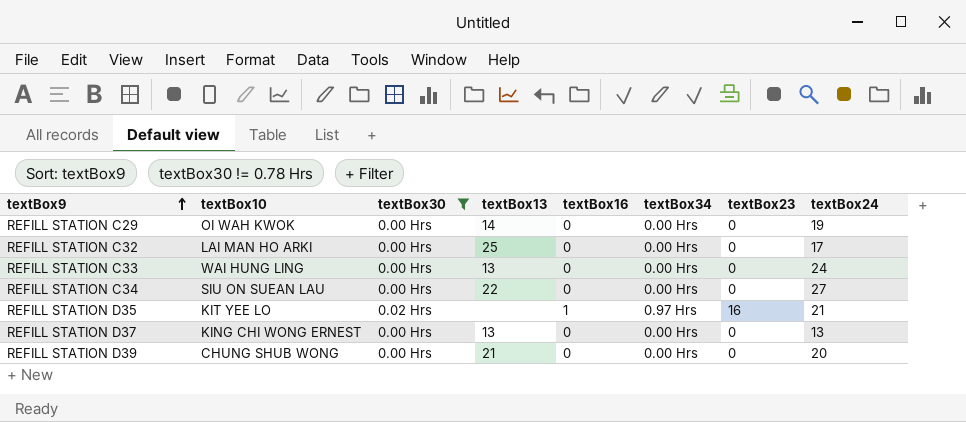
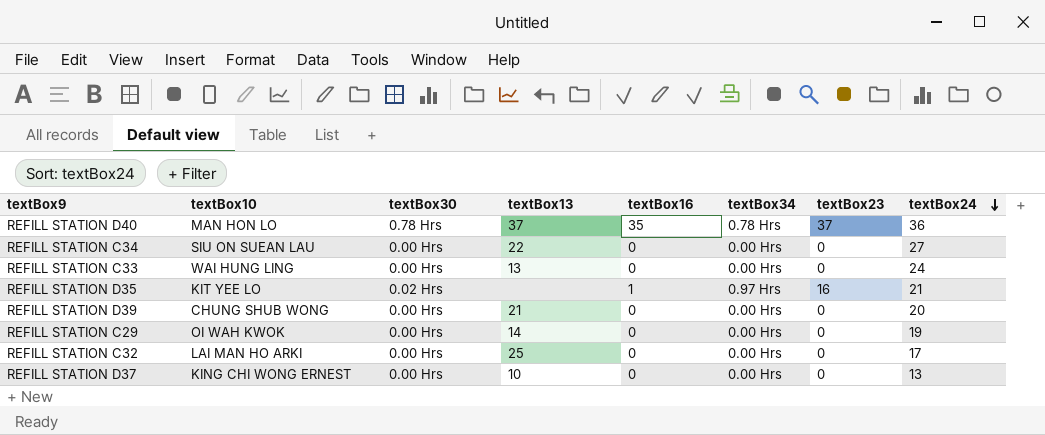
filter: textBox30 != 0.78 Hrs -> none
row order: textBox9 ascending -> textBox24 descending
REFILL STATION D37 | textBox13: 13 -> 10

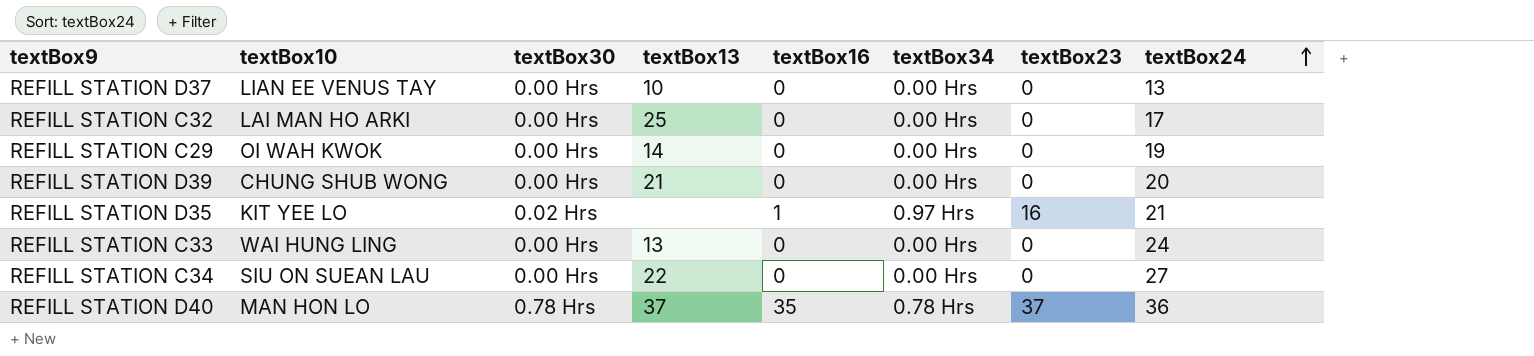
row order: textBox24 descending -> textBox24 ascending
REFILL STATION D37 | textBox10: KING CHI WONG ERNEST -> LIAN EE VENUS TAY

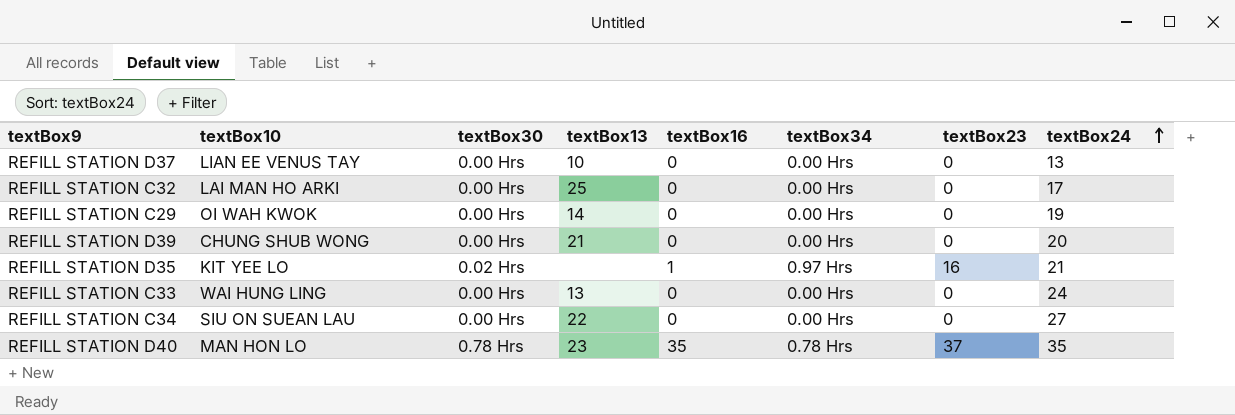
REFILL STATION D40 | textBox13: 37 -> 23
REFILL STATION D40 | textBox24: 36 -> 35

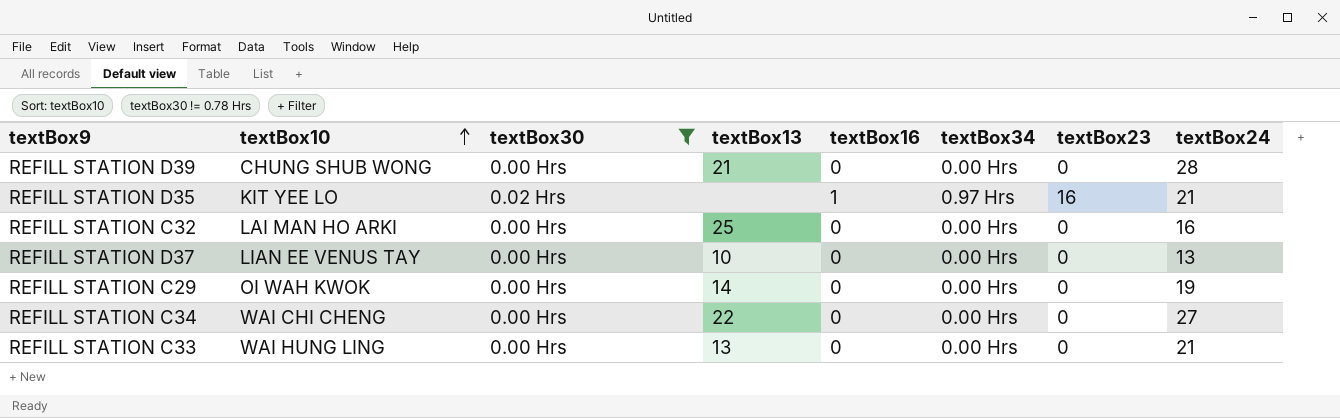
filter: none -> textBox30 != 0.78 Hrs
row order: textBox24 ascending -> textBox10 ascending
REFILL STATION D39 | textBox24: 20 -> 28
REFILL STATION C32 | textBox24: 17 -> 16
REFILL STATION C34 | textBox10: SIU ON SUEAN LAU -> WAI CHI CHENG
REFILL STATION C33 | textBox24: 24 -> 21

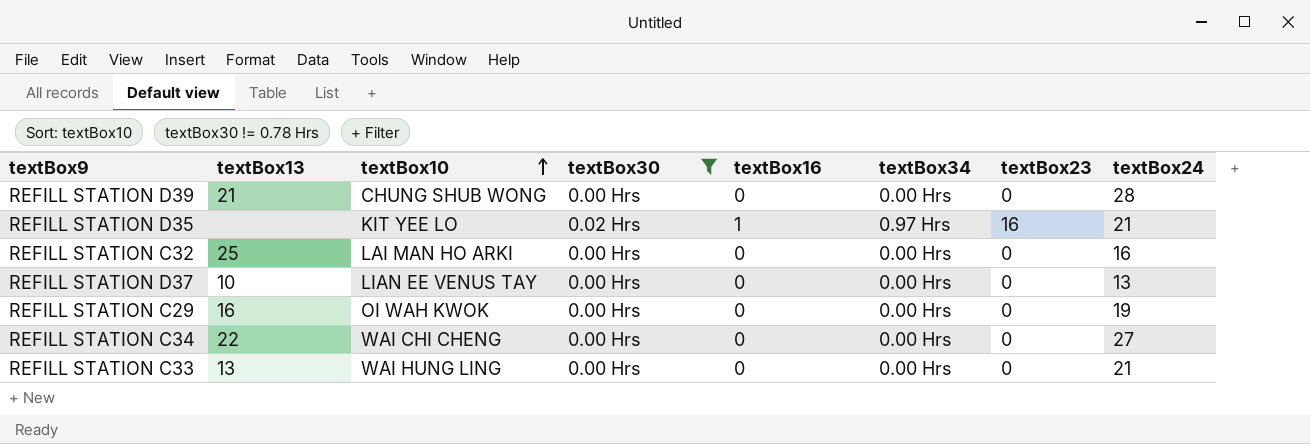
column textBox13 | position: 4 -> 2
REFILL STATION C29 | textBox13: 14 -> 16

